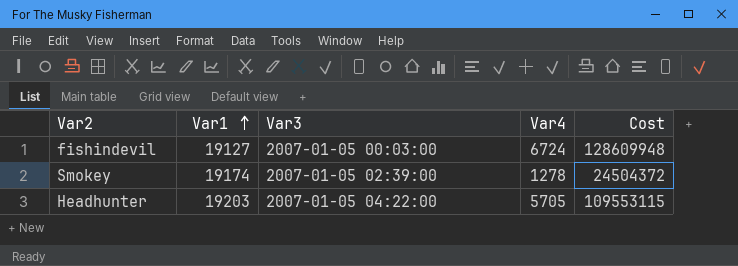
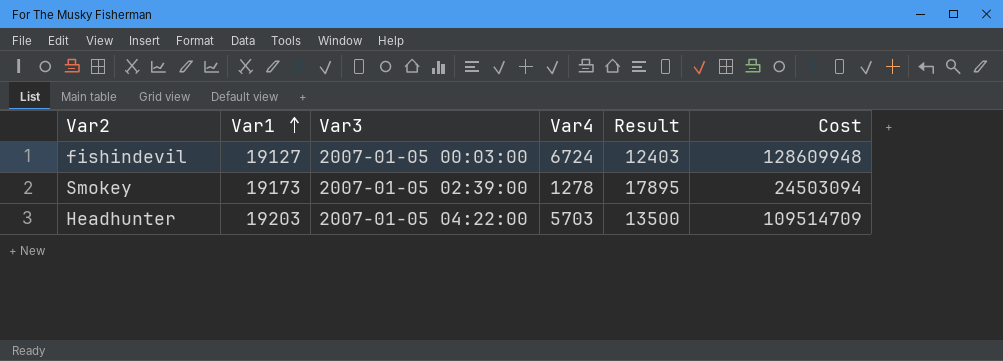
column Result | formula: none -> [Var1] - [Var4]
Smokey | Var1: 19174 -> 19173
Smokey | Cost: 24504372 -> 24503094
Headhunter | Var4: 5705 -> 5703
Headhunter | Cost: 109553115 -> 109514709

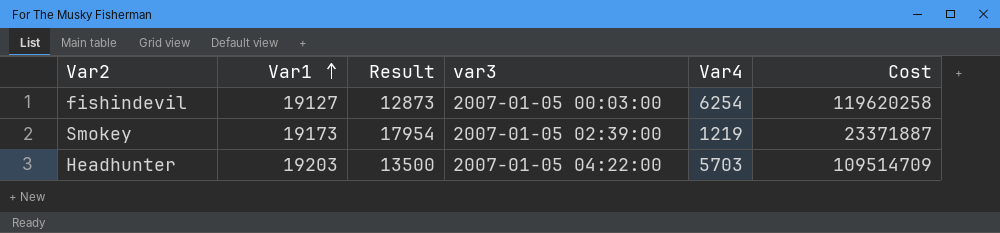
column Result | position: 5 -> 3
column name: Var3 -> var3
fishindevil | Result: 12403 -> 12873
fishindevil | Var4: 6724 -> 6254
fishindevil | Cost: 128609948 -> 119620258
Smokey | Result: 17895 -> 17954
Smokey | Var4: 1278 -> 1219
Smokey | Cost: 24503094 -> 23371887

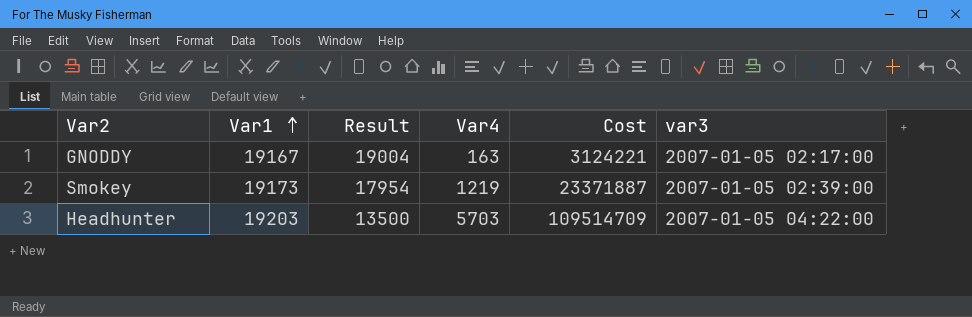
column var3 | position: 4 -> 6
row fishindevil: 19127 | 12873 | 2007-01-05 00:03:00 | 6254 | 119620258 -> none
row GNODDY: none -> 19167 | 19004 | 163 | 3124221 | 2007-01-05 02:17:00

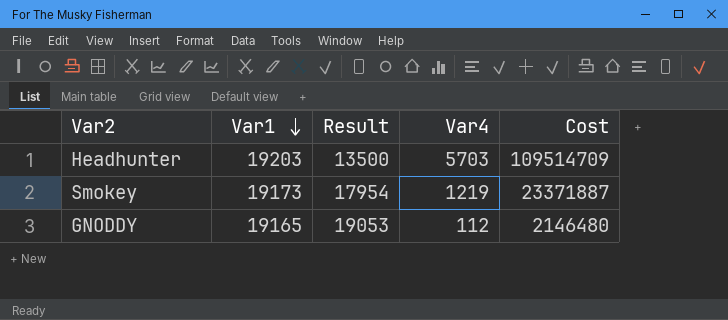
row order: Var1 ascending -> Var1 descending
column var3 | position: 6 -> none
GNODDY | Var1: 19167 -> 19165
GNODDY | Result: 19004 -> 19053
GNODDY | Var4: 163 -> 112
GNODDY | Cost: 3124221 -> 2146480

